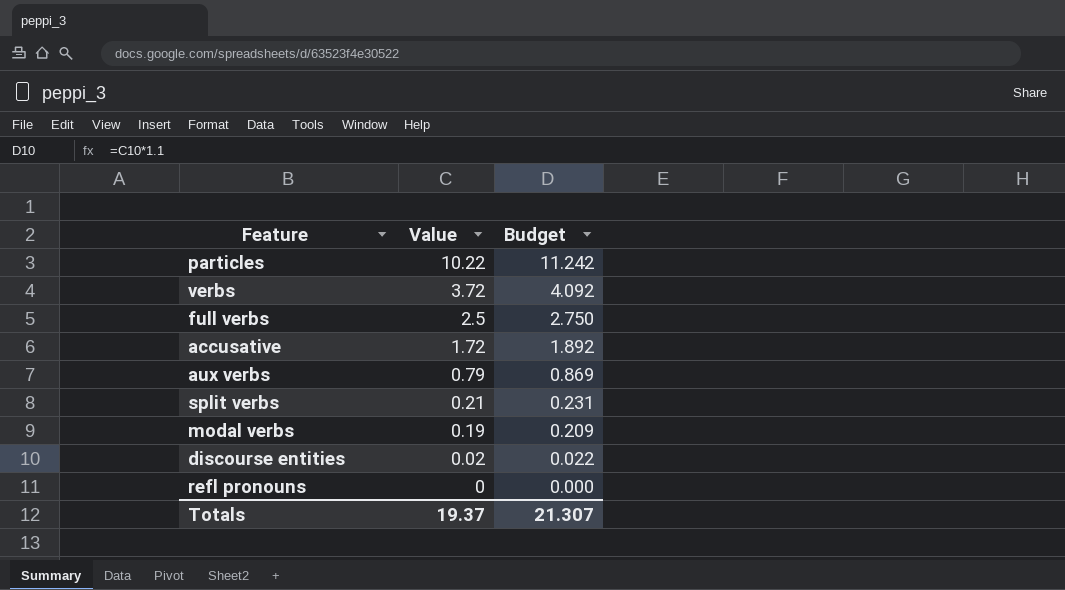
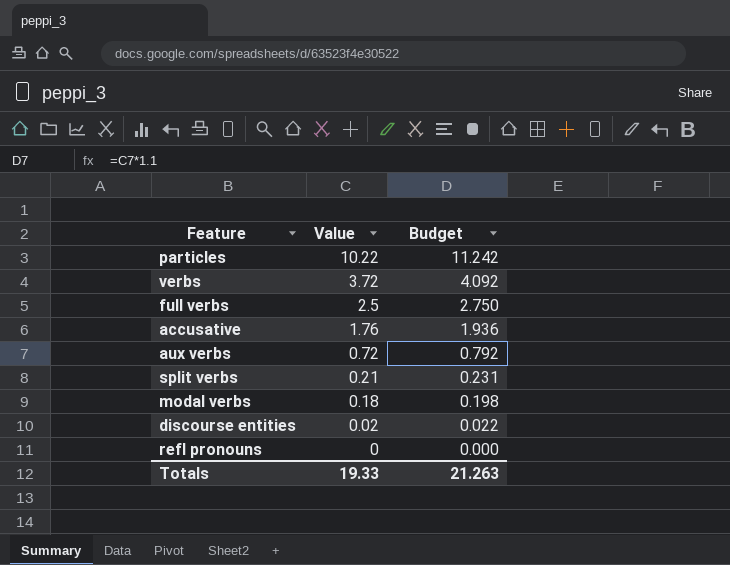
accusative | Value: 1.72 -> 1.76
accusative | Budget: 1.892 -> 1.936
aux verbs | Value: 0.79 -> 0.72
aux verbs | Budget: 0.869 -> 0.792
modal verbs | Value: 0.19 -> 0.18
modal verbs | Budget: 0.209 -> 0.198
Totals | Value: 19.37 -> 19.33
Totals | Budget: 21.307 -> 21.263

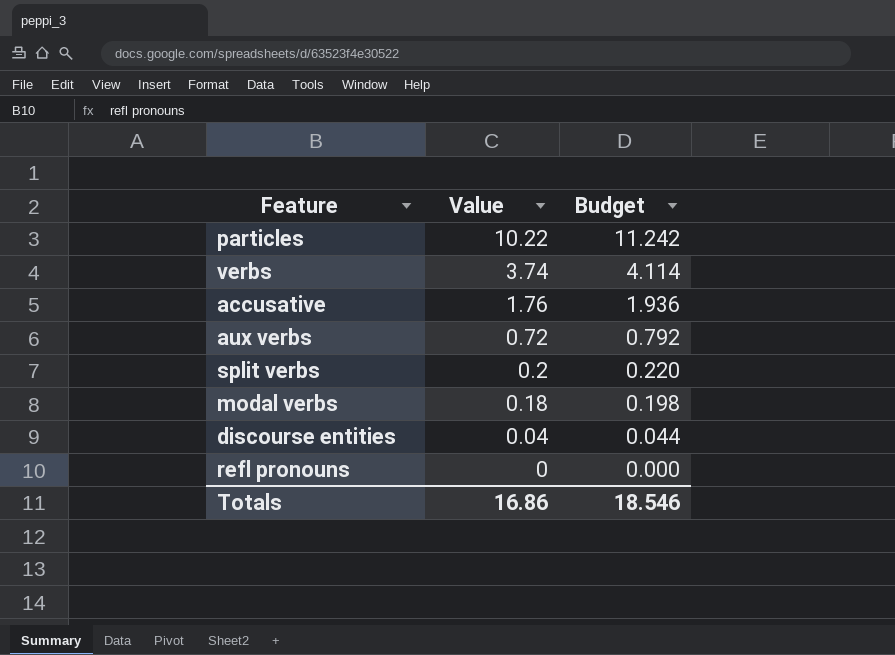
row full verbs: 2.5 | 2.750 -> none
verbs | Value: 3.72 -> 3.74
verbs | Budget: 4.092 -> 4.114
split verbs | Value: 0.21 -> 0.2
split verbs | Budget: 0.231 -> 0.220
discourse entities | Value: 0.02 -> 0.04
discourse entities | Budget: 0.022 -> 0.044
Totals | Value: 19.33 -> 16.86
Totals | Budget: 21.263 -> 18.546

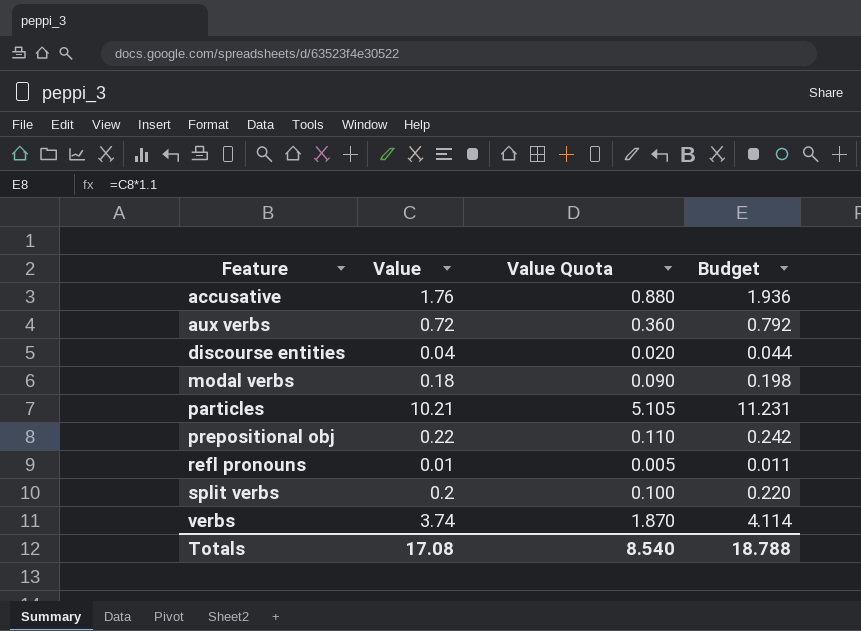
row order: Value descending -> Feature ascending
column Value Quota | formula: none -> [Value] * 0.5
particles | Value: 10.22 -> 10.21
particles | Budget: 11.242 -> 11.231
row prepositional obj: none -> 0.22 | 0.110 | 0.242
refl pronouns | Value: 0 -> 0.01
refl pronouns | Budget: 0.000 -> 0.011
Totals | Value: 16.86 -> 17.08
Totals | Budget: 18.546 -> 18.788

